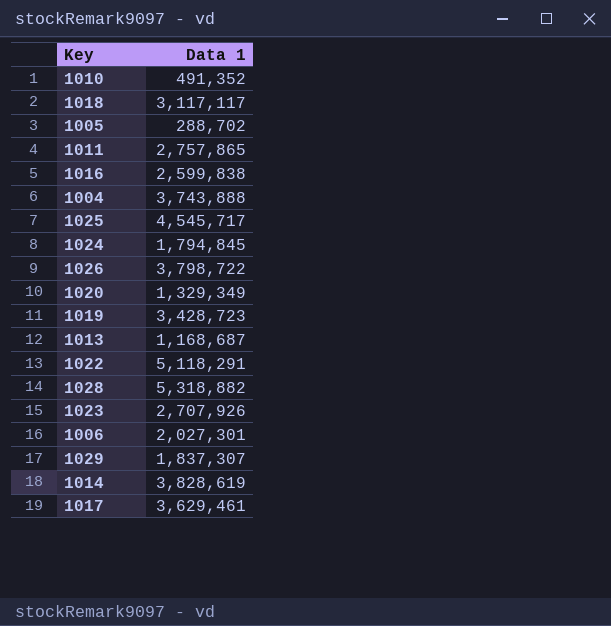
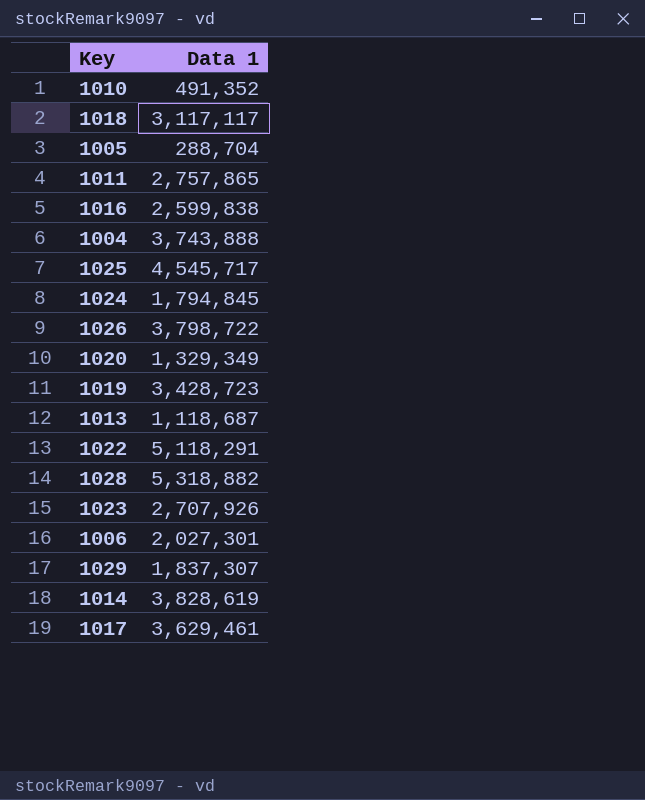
1005 | Data 1: 288,702 -> 288,704
1013 | Data 1: 1,168,687 -> 1,118,687

